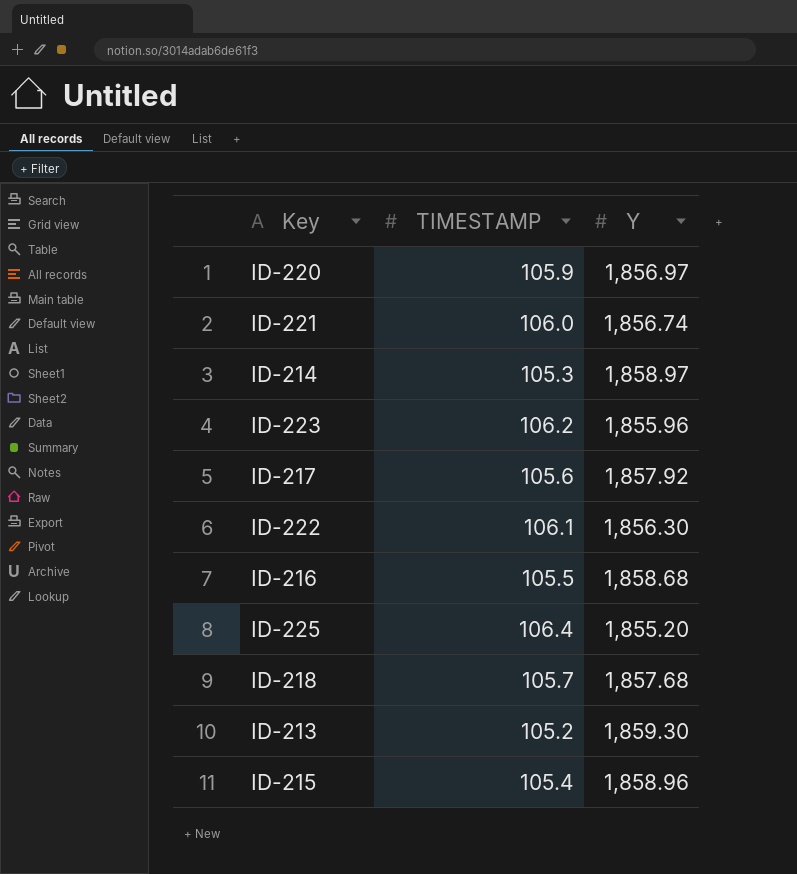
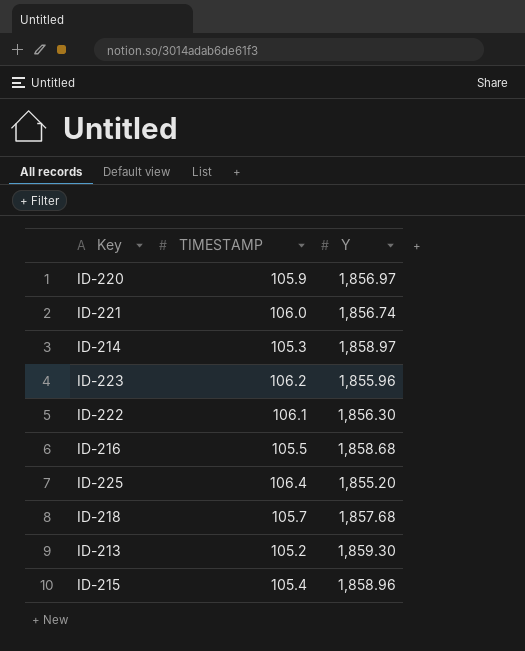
row ID-217: 105.6 | 1,857.92 -> none

